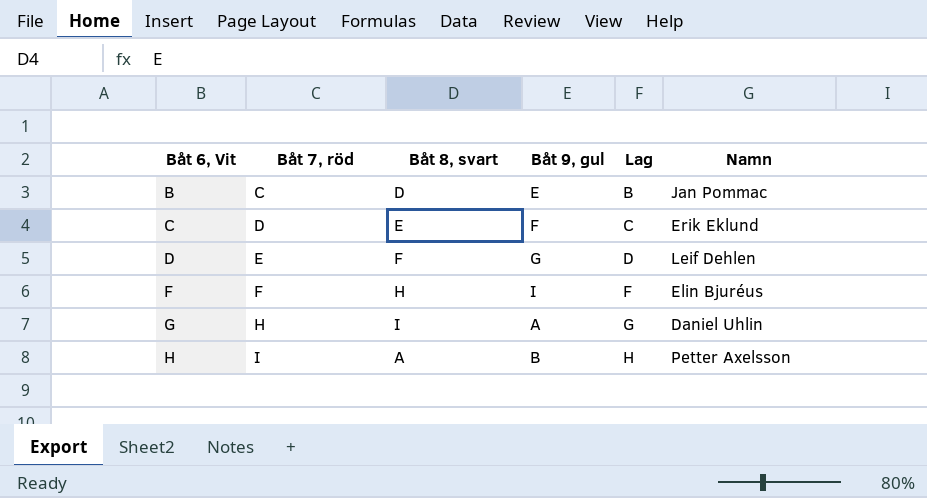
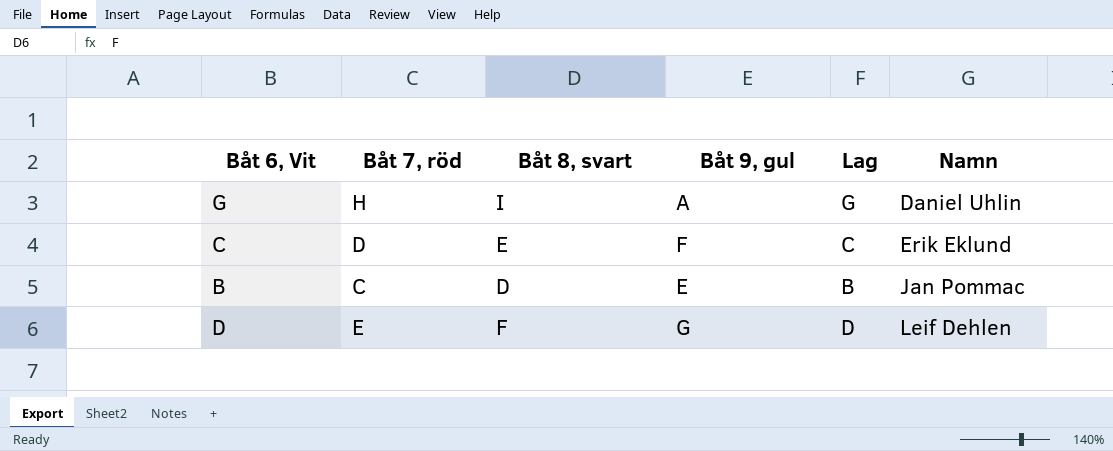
row order: Båt 6, Vit ascending -> Namn ascending
row F: F | H | I | F | Elin Bjuréus -> none
row H: I | A | B | H | Petter Axelsson -> none

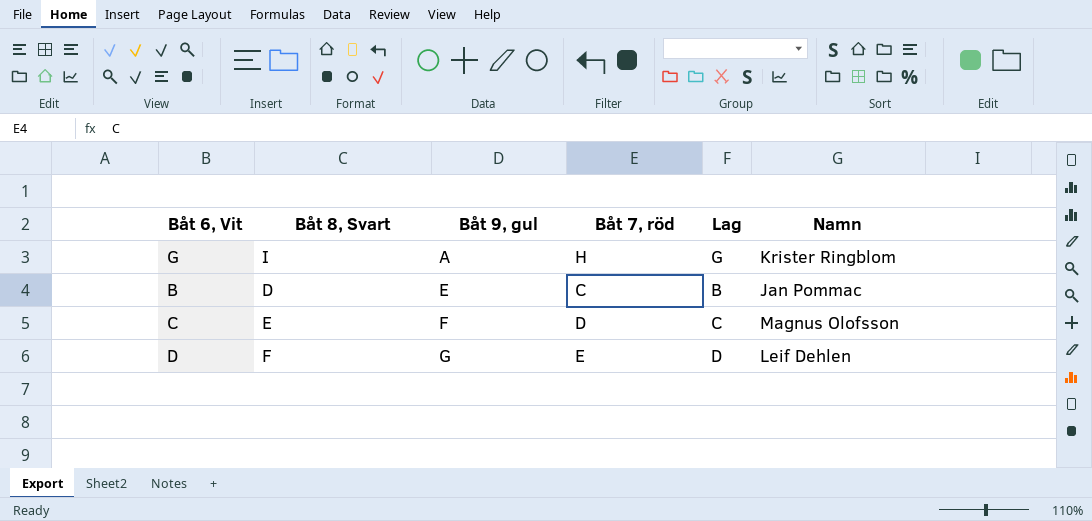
row order: Namn ascending -> Båt 9, gul ascending
column name: Båt 8, svart -> Båt 8, Svart
column Båt 7, röd | position: 2 -> 4
G | Namn: Daniel Uhlin -> Krister Ringblom
C | Namn: Erik Eklund -> Magnus Olofsson

